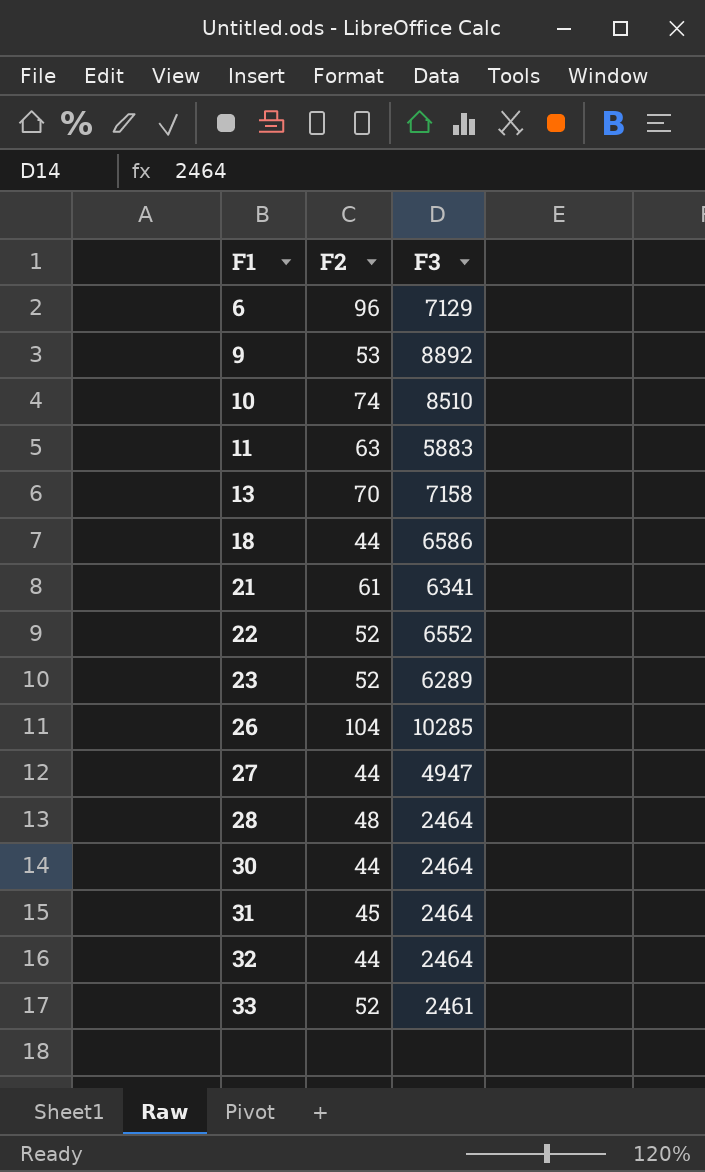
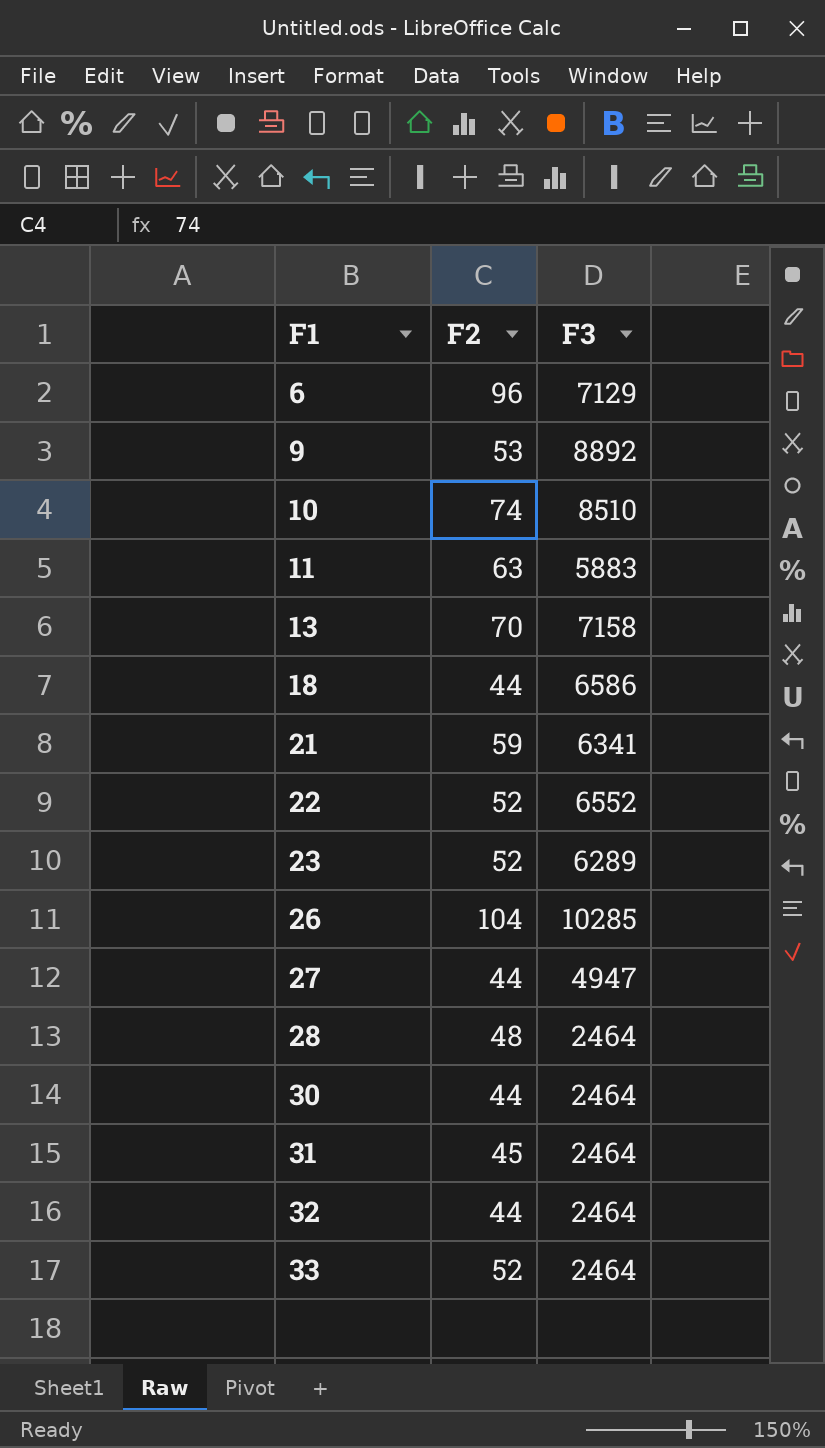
21 | F2: 61 -> 59
33 | F3: 2461 -> 2464

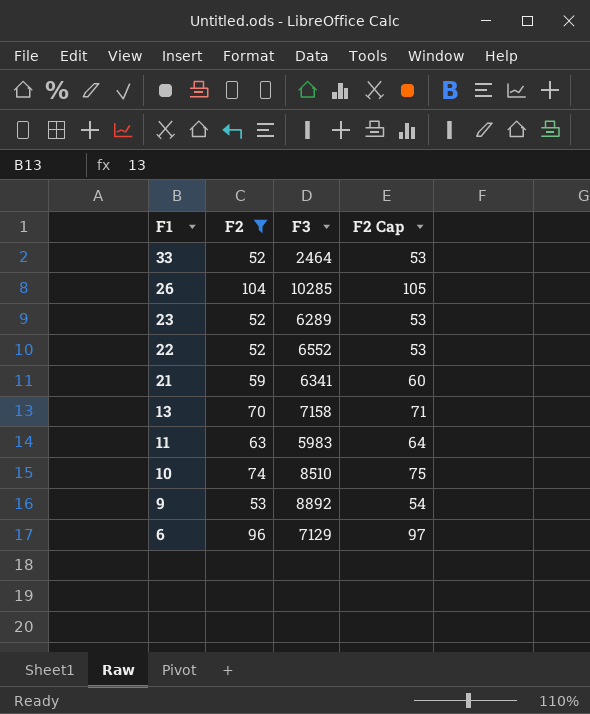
filter: none -> F2 >= 52
row order: F1 ascending -> F1 descending
column F2 Cap | formula: none -> [F2] + 1
11 | F3: 5883 -> 5983

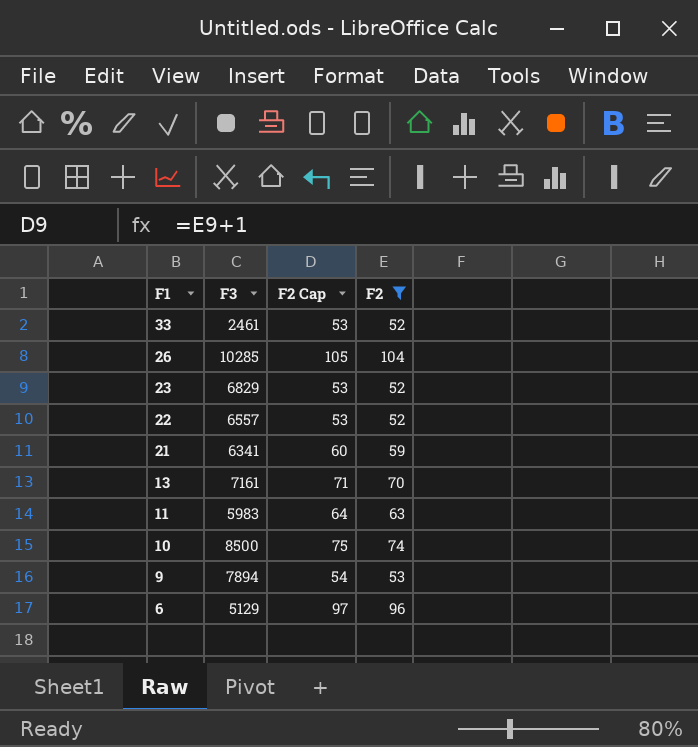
column F2 | position: 2 -> 4
33 | F3: 2464 -> 2461
23 | F3: 6289 -> 6829
22 | F3: 6552 -> 6557
13 | F3: 7158 -> 7161
10 | F3: 8510 -> 8500
9 | F3: 8892 -> 7894
6 | F3: 7129 -> 5129

